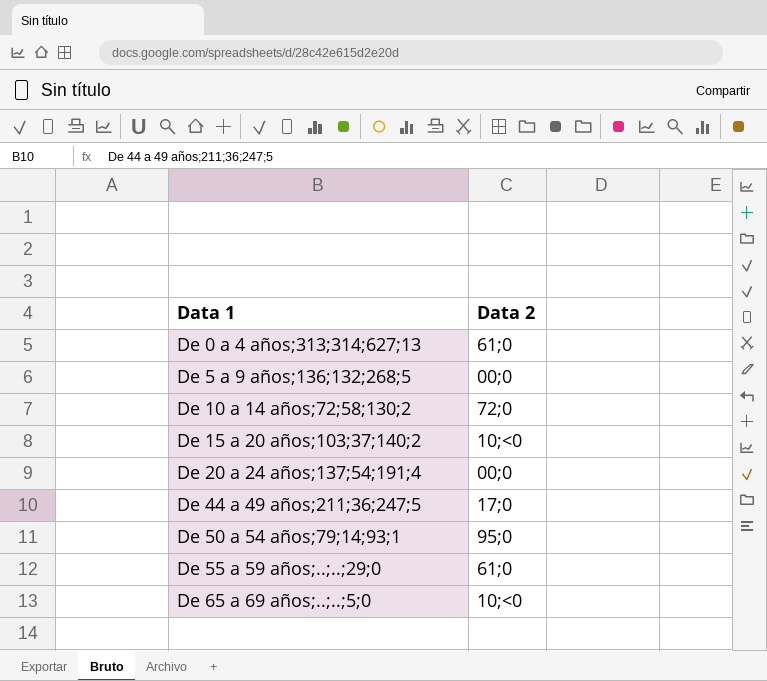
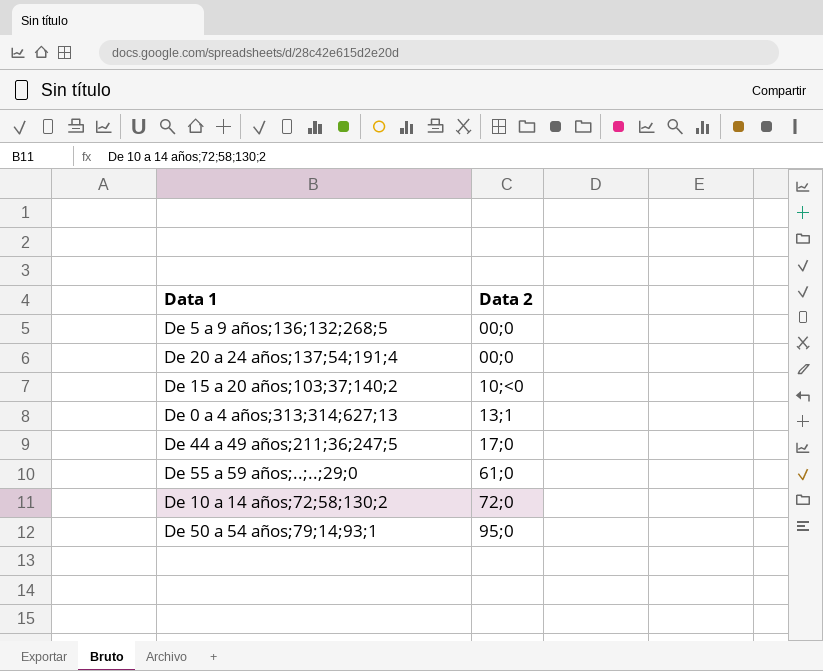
row order: Data 1 ascending -> Data 2 ascending
row De 65 a 69 años;..;..;5;0: 10;<0 -> none
De 0 a 4 años;313;314;627;13 | Data 2: 61;0 -> 13;1

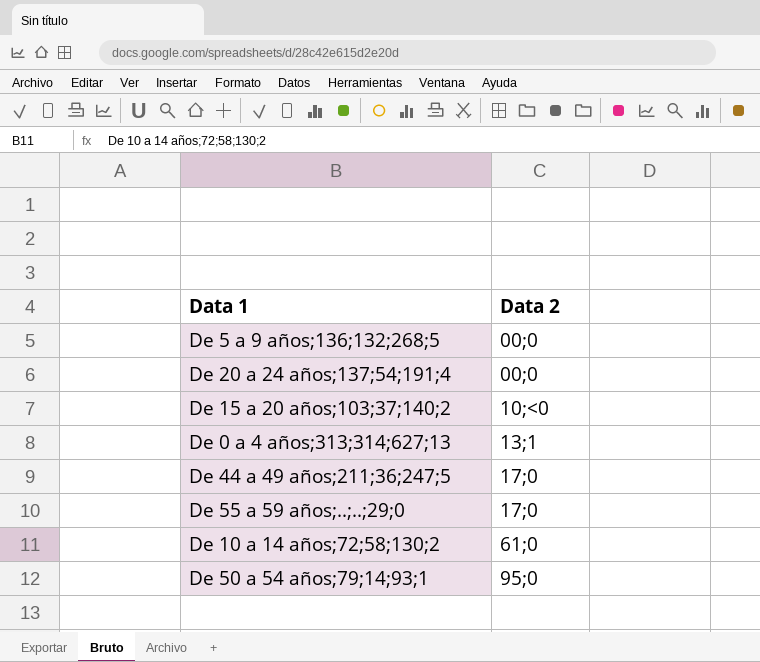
De 55 a 59 años;..;..;29;0 | Data 2: 61;0 -> 17;0
De 10 a 14 años;72;58;130;2 | Data 2: 72;0 -> 61;0

